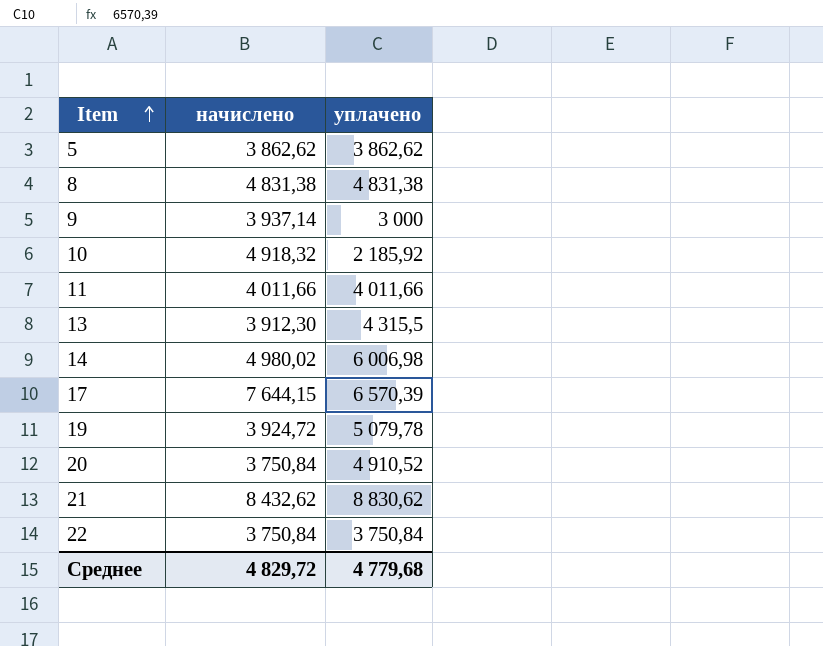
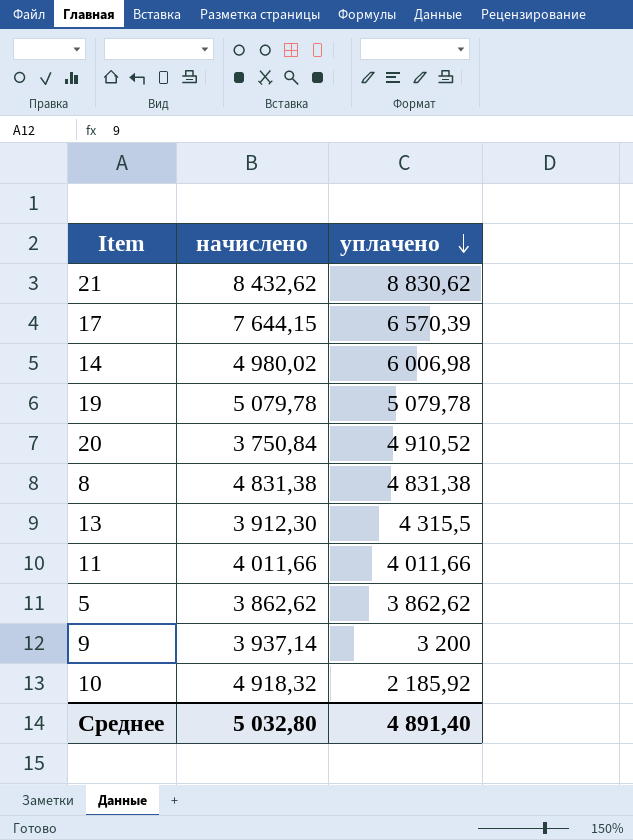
row order: Item ascending -> уплачено descending
row 22: 3 750,84 | 3 750,84 -> none
19 | начислено: 3 924,72 -> 5 079,78
9 | уплачено: 3 000 -> 3 200
Среднее | начислено: 4 829,72 -> 5 032,80
Среднее | уплачено: 4 779,68 -> 4 891,40

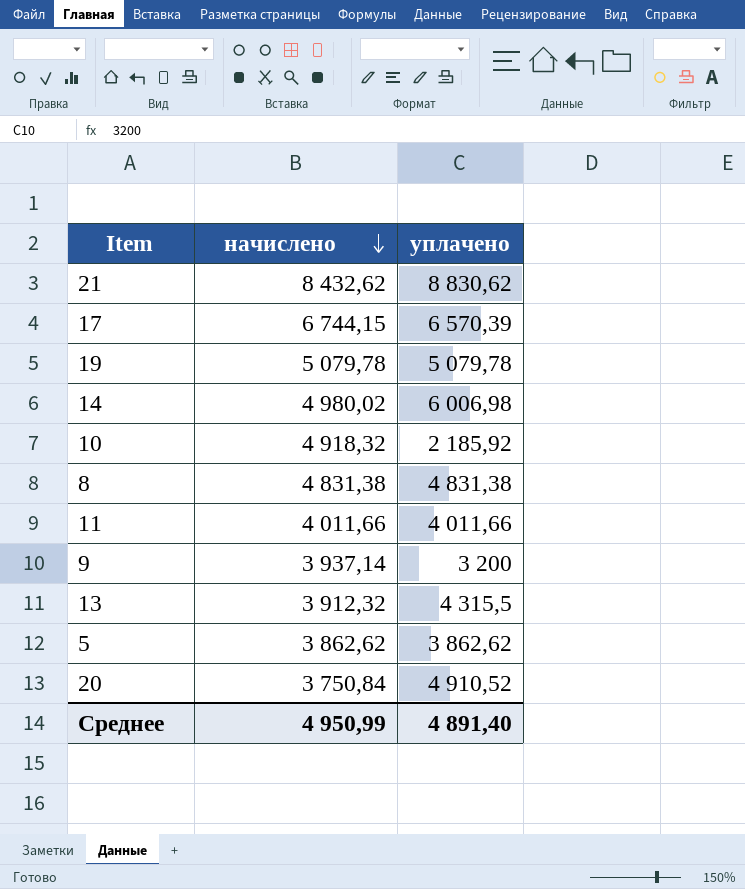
row order: уплачено descending -> начислено descending
17 | начислено: 7 644,15 -> 6 744,15
13 | начислено: 3 912,30 -> 3 912,32
Среднее | начислено: 5 032,80 -> 4 950,99

